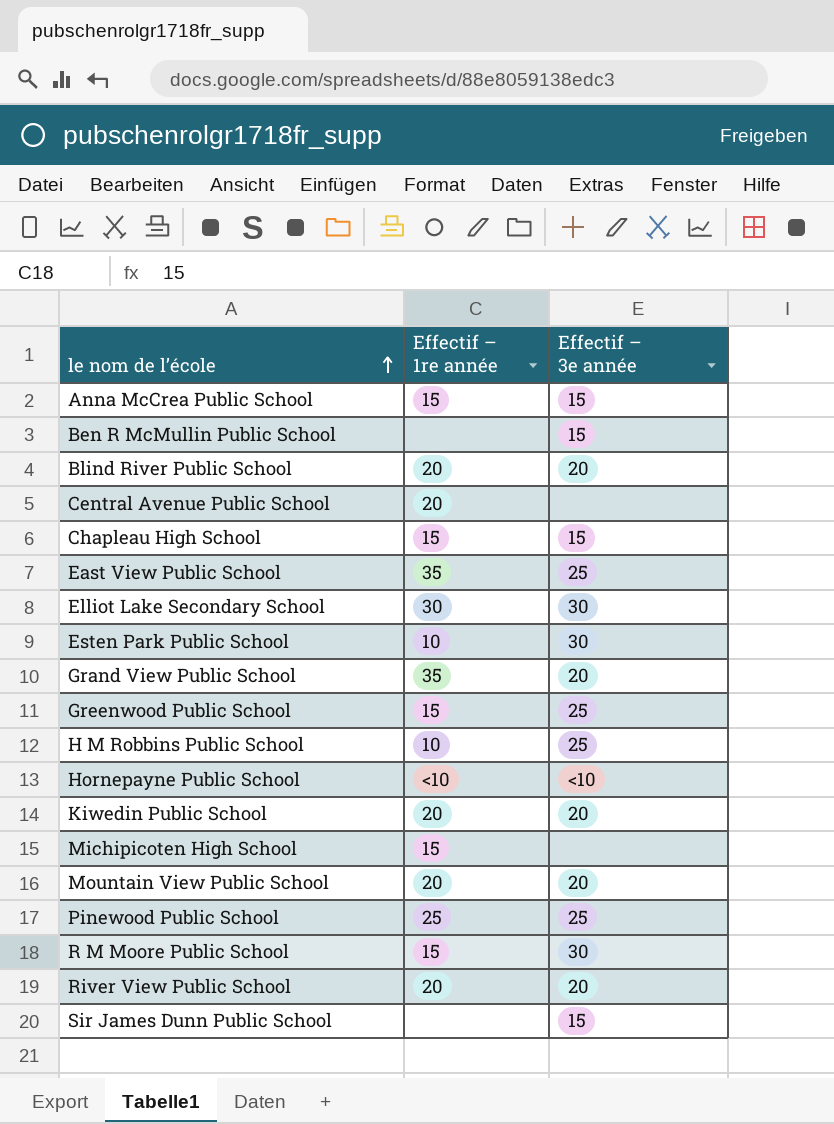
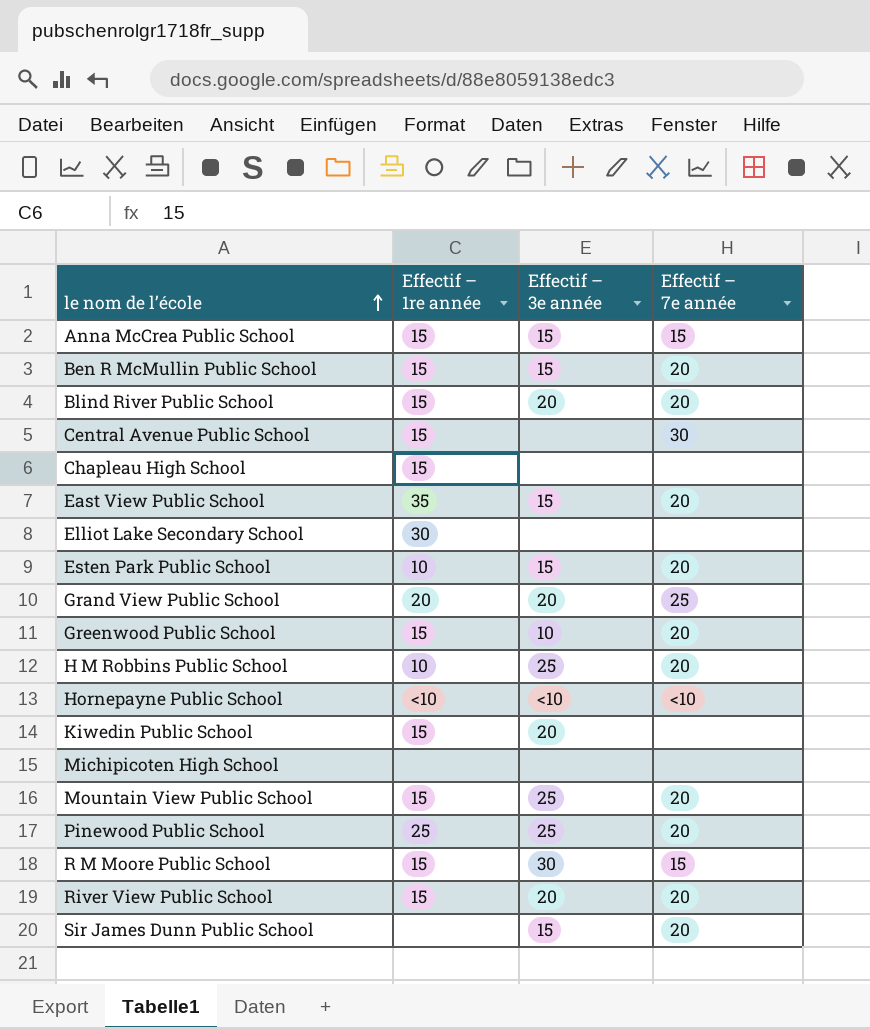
column Effectif – 7e année | position: none -> 4
Ben R McMullin Public School | Effectif – 1re année: none -> 15
Blind River Public School | Effectif – 1re année: 20 -> 15
Central Avenue Public School | Effectif – 1re année: 20 -> 15
Chapleau High School | Effectif – 3e année: 15 -> none
East View Public School | Effectif – 3e année: 25 -> 15
Elliot Lake Secondary School | Effectif – 3e année: 30 -> none
Esten Park Public School | Effectif – 3e année: 30 -> 15
Grand View Public School | Effectif – 1re année: 35 -> 20
Greenwood Public School | Effectif – 3e année: 25 -> 10
Kiwedin Public School | Effectif – 1re année: 20 -> 15
Michipicoten High School | Effectif – 1re année: 15 -> none
Mountain View Public School | Effectif – 1re année: 20 -> 15
Mountain View Public School | Effectif – 3e année: 20 -> 25
River View Public School | Effectif – 1re année: 20 -> 15

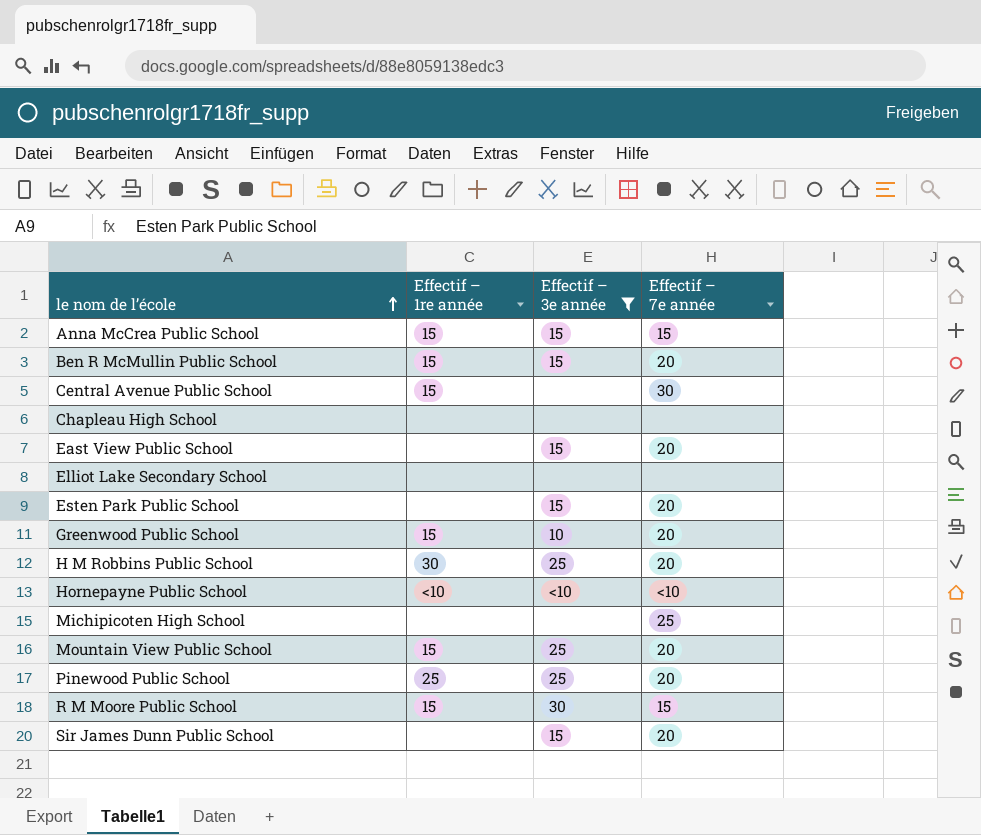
filter: none -> Effectif – 3e année != 20
Chapleau High School | Effectif – 1re année: 15 -> none
East View Public School | Effectif – 1re année: 35 -> none
Elliot Lake Secondary School | Effectif – 1re année: 30 -> none
Esten Park Public School | Effectif – 1re année: 10 -> none
H M Robbins Public School | Effectif – 1re année: 10 -> 30
Michipicoten High School | Effectif – 7e année: none -> 25

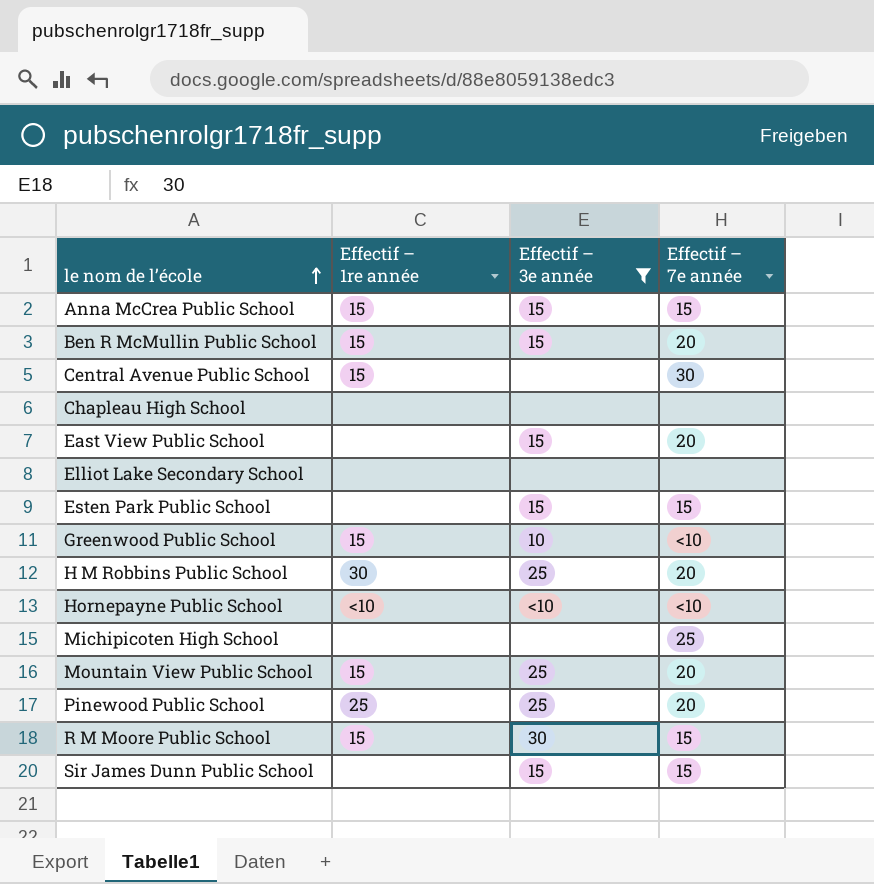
Esten Park Public School | Effectif – 7e année: 20 -> 15
Greenwood Public School | Effectif – 7e année: 20 -> <10
Sir James Dunn Public School | Effectif – 7e année: 20 -> 15

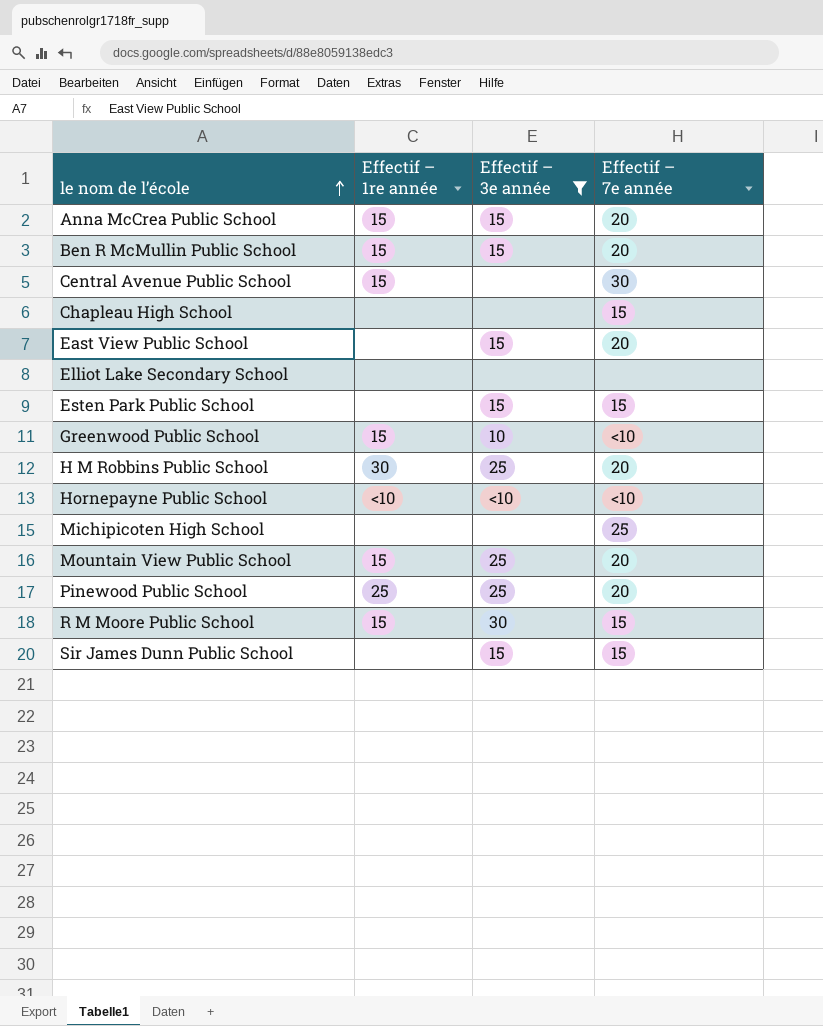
Anna McCrea Public School | Effectif – 7e année: 15 -> 20
Chapleau High School | Effectif – 7e année: none -> 15

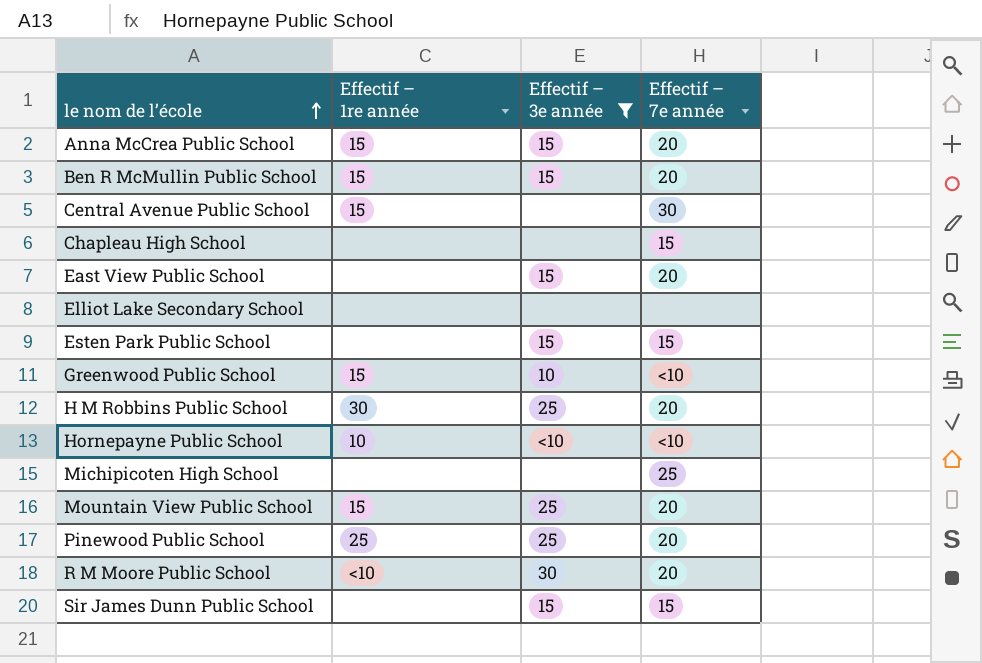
Hornepayne Public School | Effectif – 1re année: <10 -> 10
R M Moore Public School | Effectif – 1re année: 15 -> <10
R M Moore Public School | Effectif – 7e année: 15 -> 20

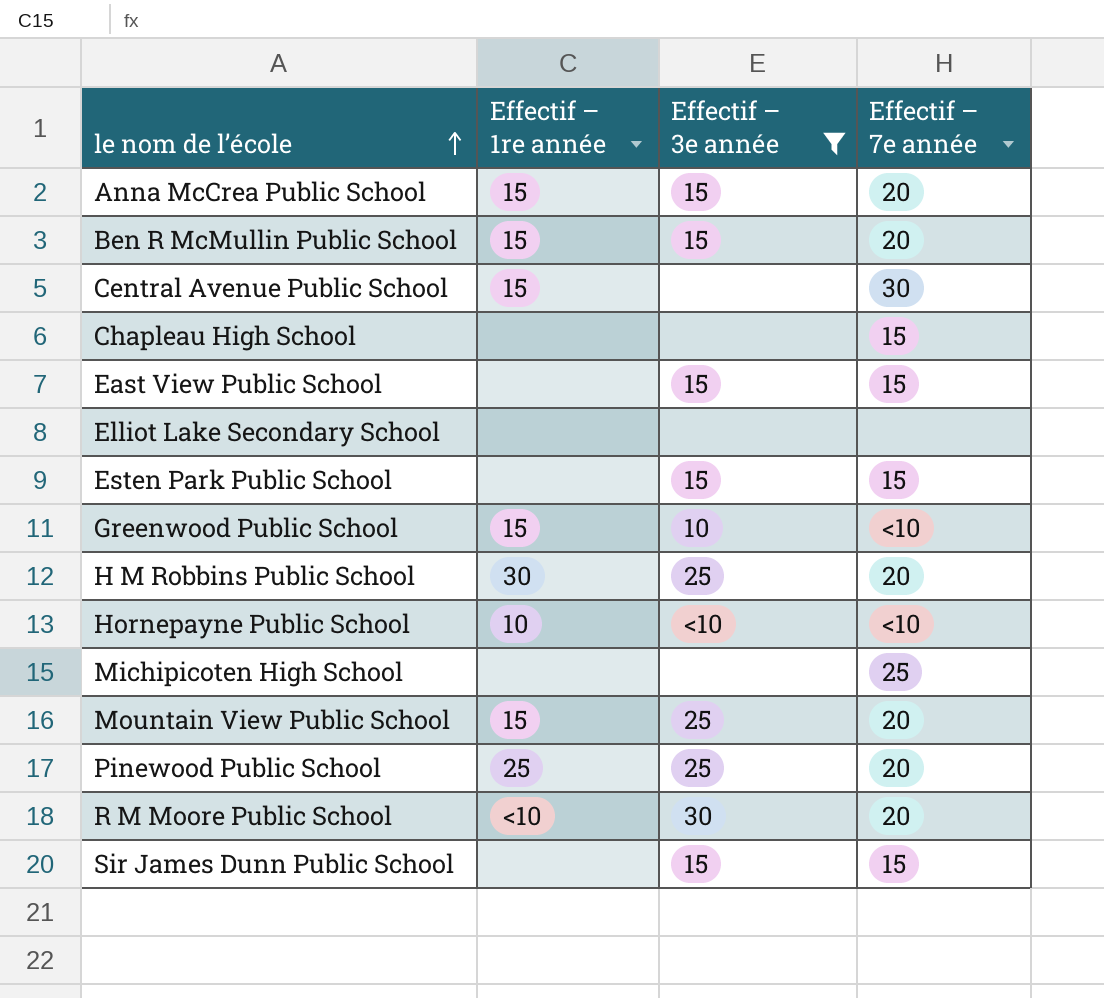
East View Public School | Effectif – 7e année: 20 -> 15

